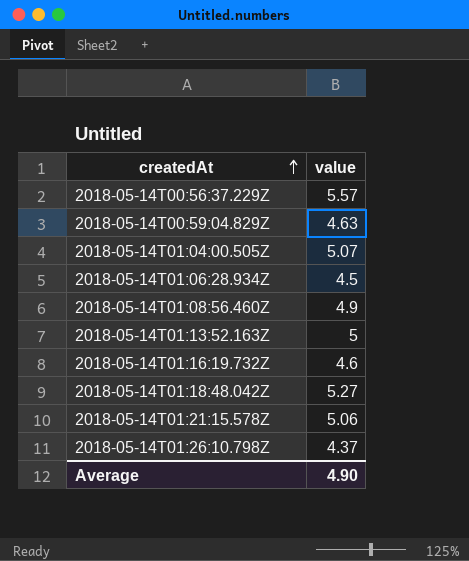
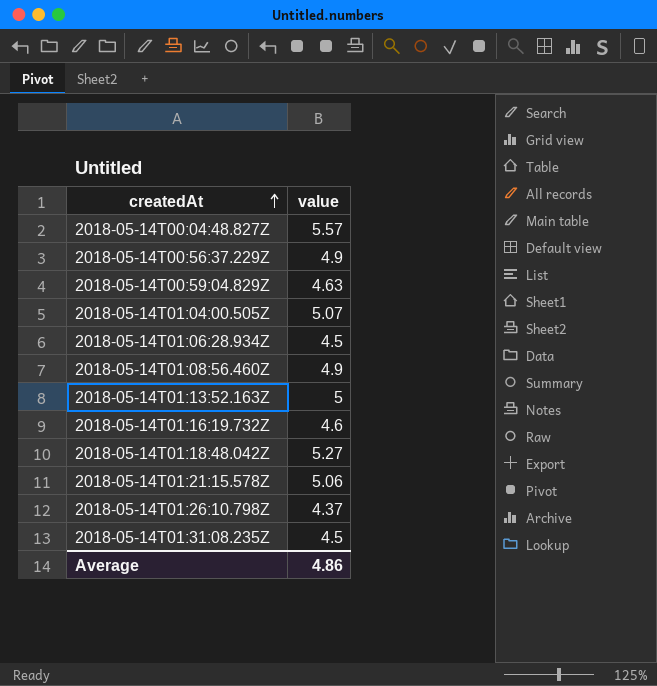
row 2018-05-14T00:04:48.827Z: none -> 5.57
2018-05-14T00:56:37.229Z | value: 5.57 -> 4.9
row 2018-05-14T01:31:08.235Z: none -> 4.5
Average | value: 4.90 -> 4.86

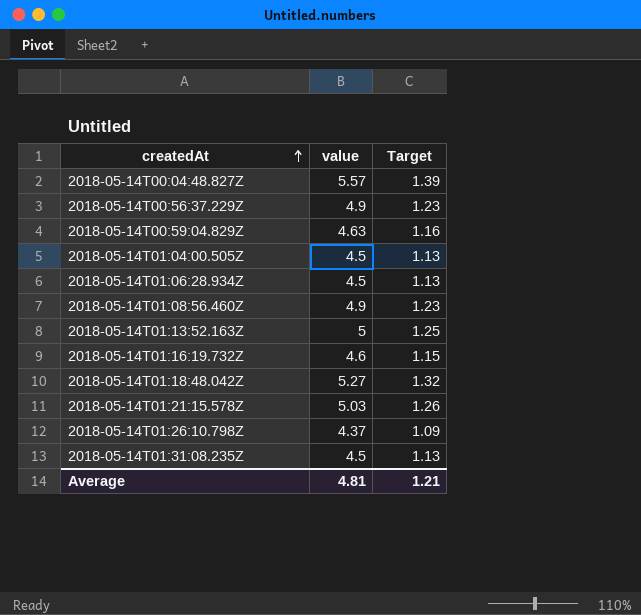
column Target | formula: none -> [value] * 0.25
2018-05-14T01:04:00.505Z | value: 5.07 -> 4.5
2018-05-14T01:21:15.578Z | value: 5.06 -> 5.03
Average | value: 4.86 -> 4.81

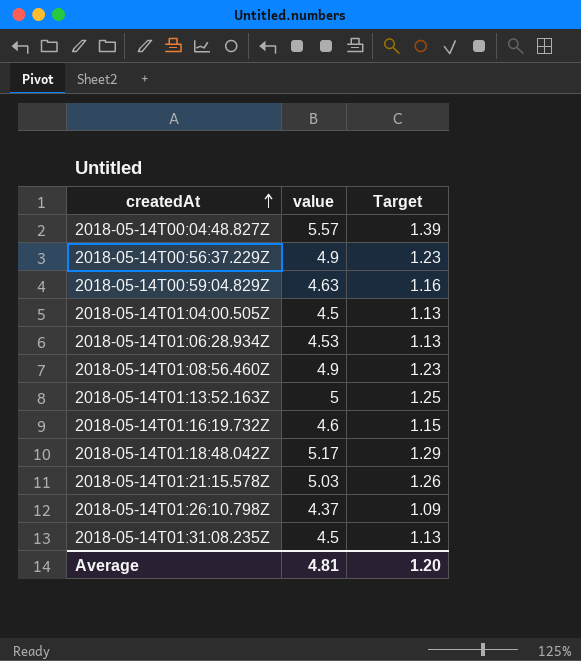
2018-05-14T01:06:28.934Z | value: 4.5 -> 4.53
2018-05-14T01:18:48.042Z | value: 5.27 -> 5.17
2018-05-14T01:18:48.042Z | Target: 1.32 -> 1.29
Average | Target: 1.21 -> 1.20

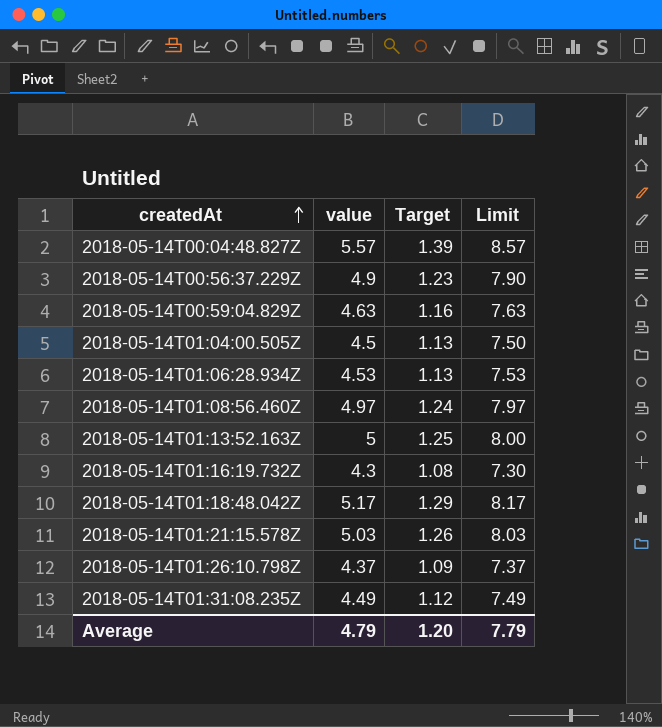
column Limit | formula: none -> [value] + 3
2018-05-14T01:08:56.460Z | value: 4.9 -> 4.97
2018-05-14T01:08:56.460Z | Target: 1.23 -> 1.24
2018-05-14T01:16:19.732Z | value: 4.6 -> 4.3
2018-05-14T01:16:19.732Z | Target: 1.15 -> 1.08
2018-05-14T01:31:08.235Z | value: 4.5 -> 4.49
2018-05-14T01:31:08.235Z | Target: 1.13 -> 1.12
Average | value: 4.81 -> 4.79

